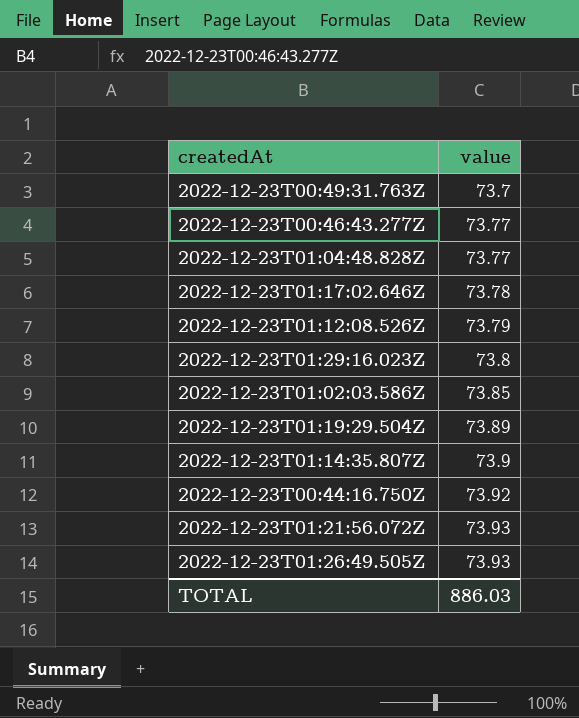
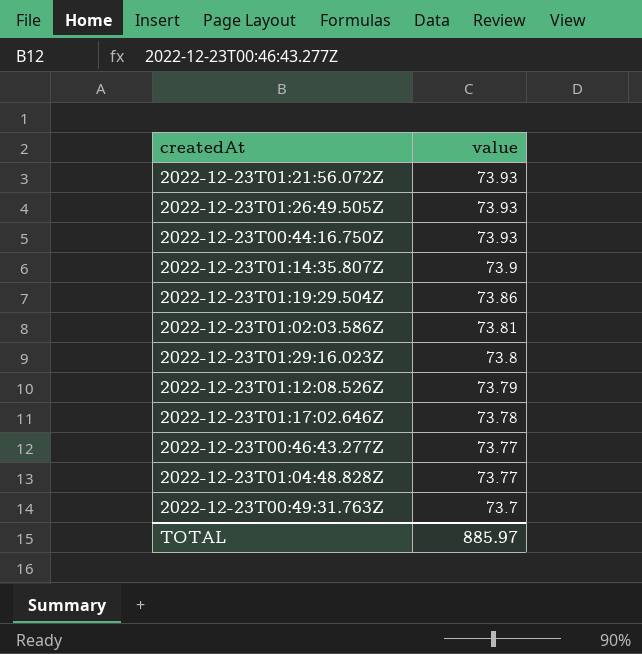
row order: value ascending -> value descending
2022-12-23T00:44:16.750Z | value: 73.92 -> 73.93
2022-12-23T01:19:29.504Z | value: 73.89 -> 73.86
2022-12-23T01:02:03.586Z | value: 73.85 -> 73.81
TOTAL | value: 886.03 -> 885.97

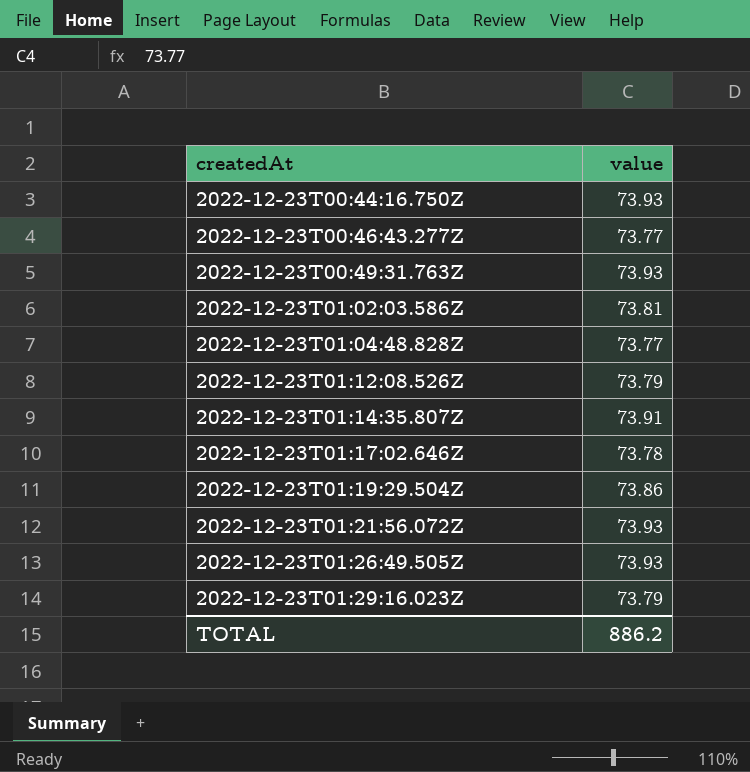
row order: value descending -> createdAt ascending
2022-12-23T00:49:31.763Z | value: 73.7 -> 73.93
2022-12-23T01:14:35.807Z | value: 73.9 -> 73.91
2022-12-23T01:29:16.023Z | value: 73.8 -> 73.79
TOTAL | value: 885.97 -> 886.2

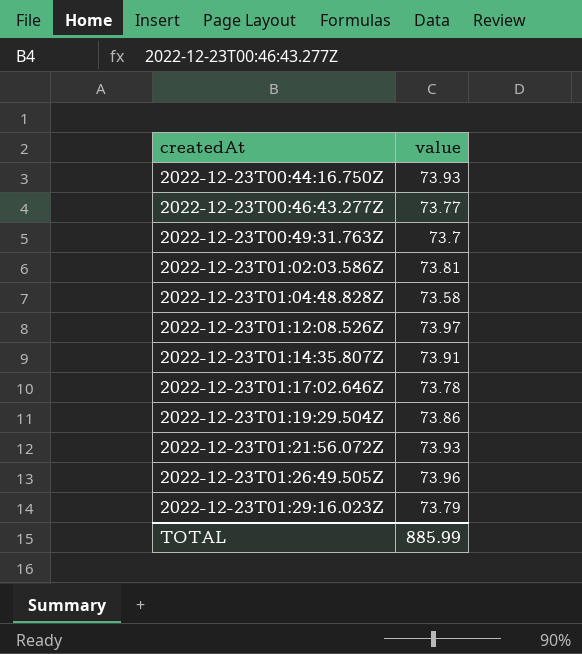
2022-12-23T00:49:31.763Z | value: 73.93 -> 73.7
2022-12-23T01:04:48.828Z | value: 73.77 -> 73.58
2022-12-23T01:12:08.526Z | value: 73.79 -> 73.97
2022-12-23T01:26:49.505Z | value: 73.93 -> 73.96
TOTAL | value: 886.2 -> 885.99

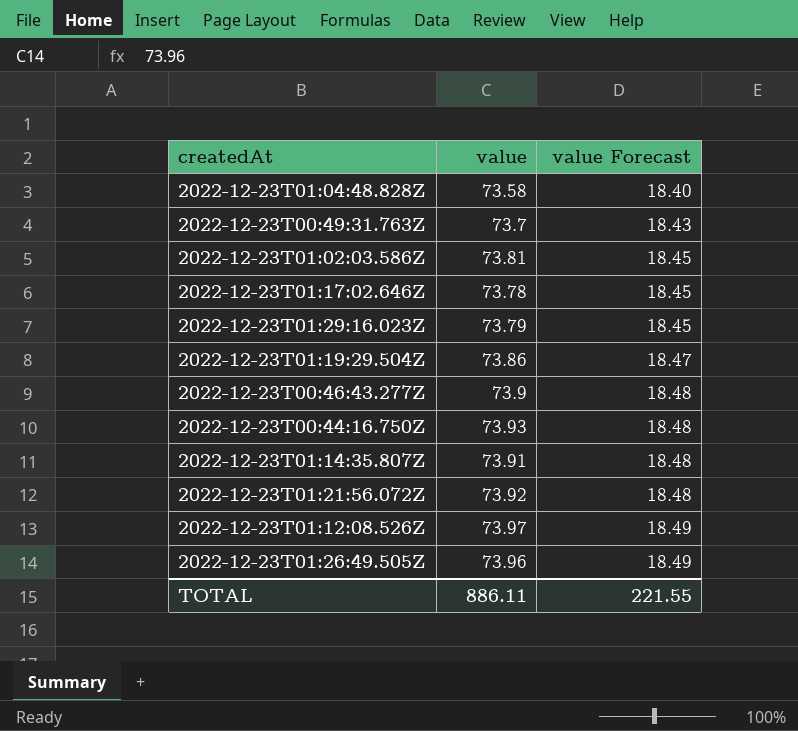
row order: createdAt ascending -> value Forecast ascending
column value Forecast | formula: none -> [value] * 0.25
2022-12-23T00:46:43.277Z | value: 73.77 -> 73.9
2022-12-23T01:21:56.072Z | value: 73.93 -> 73.92
TOTAL | value: 885.99 -> 886.11

